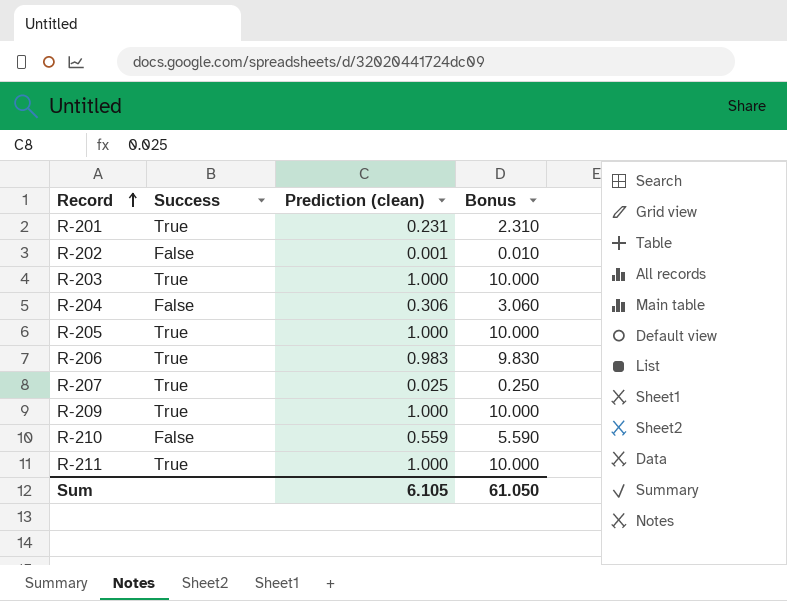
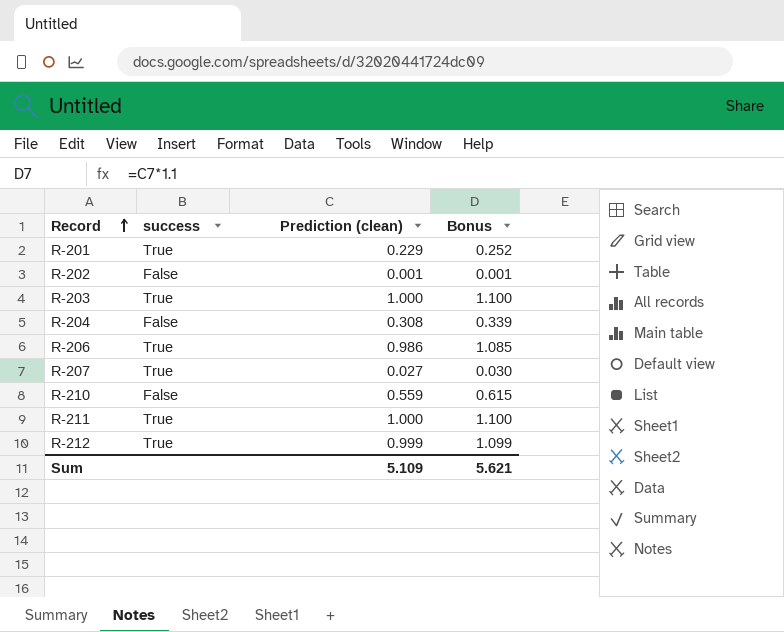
column name: Success -> success
column Bonus | formula: [Prediction (clean)] * 10 -> [Prediction (clean)] * 1.1
row R-205: True | 1.000 | 10.000 -> none
row R-209: True | 1.000 | 10.000 -> none
R-201 | Prediction (clean): 0.231 -> 0.229
R-204 | Prediction (clean): 0.306 -> 0.308
R-206 | Prediction (clean): 0.983 -> 0.986
R-207 | Prediction (clean): 0.025 -> 0.027
row R-212: none -> True | 0.999 | 1.099
Sum | Prediction (clean): 6.105 -> 5.109
Sum | Bonus: 61.050 -> 5.621

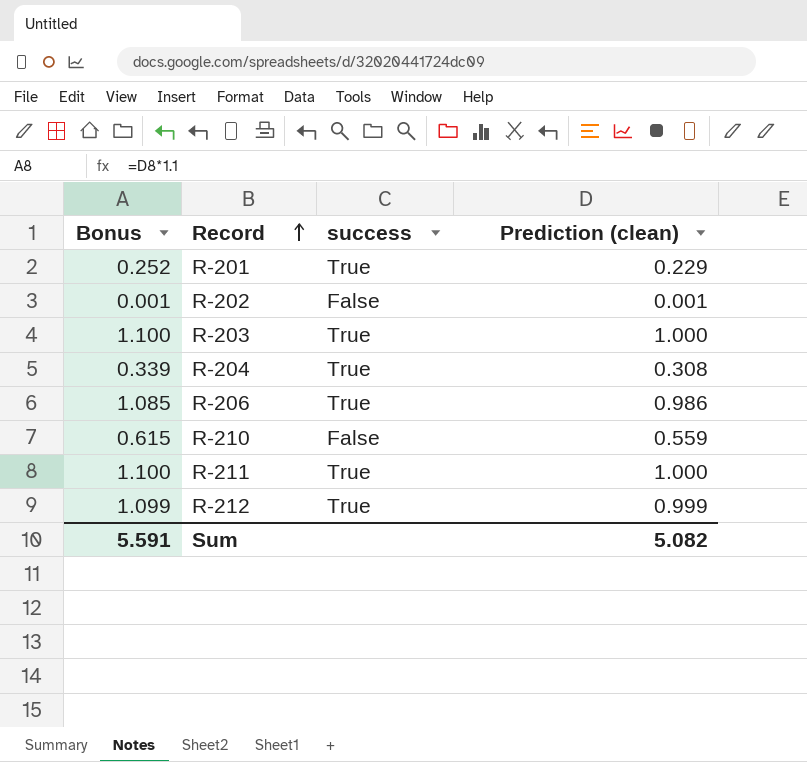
column Bonus | position: 4 -> 1
row R-207: True | 0.027 | 0.030 -> none
R-204 | success: False -> True
Sum | Bonus: 5.621 -> 5.591
Sum | Prediction (clean): 5.109 -> 5.082

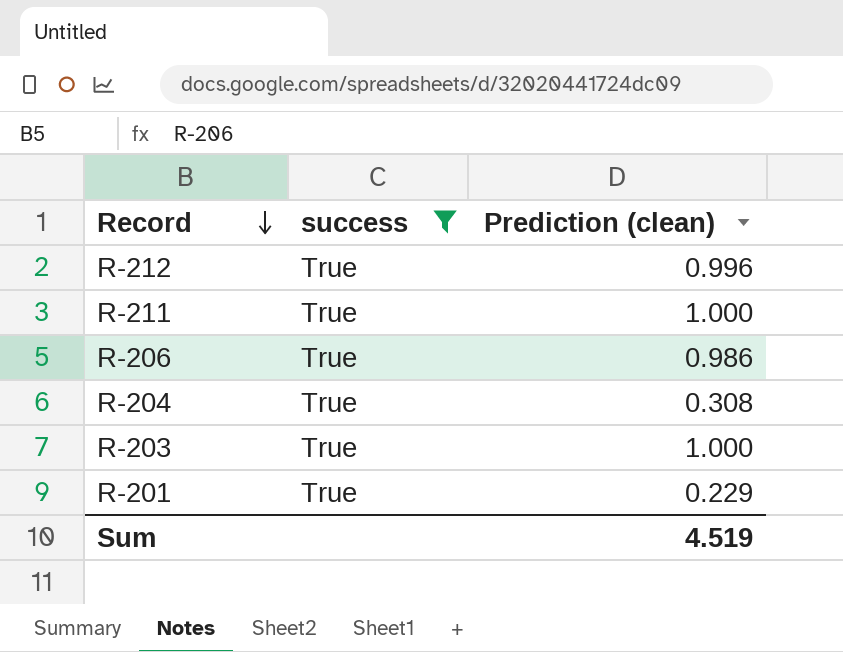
filter: none -> success = True
row order: Record ascending -> Record descending
column Bonus | formula: [Prediction (clean)] * 1.1 -> none
R-212 | Prediction (clean): 0.999 -> 0.996
Sum | Prediction (clean): 5.082 -> 4.519

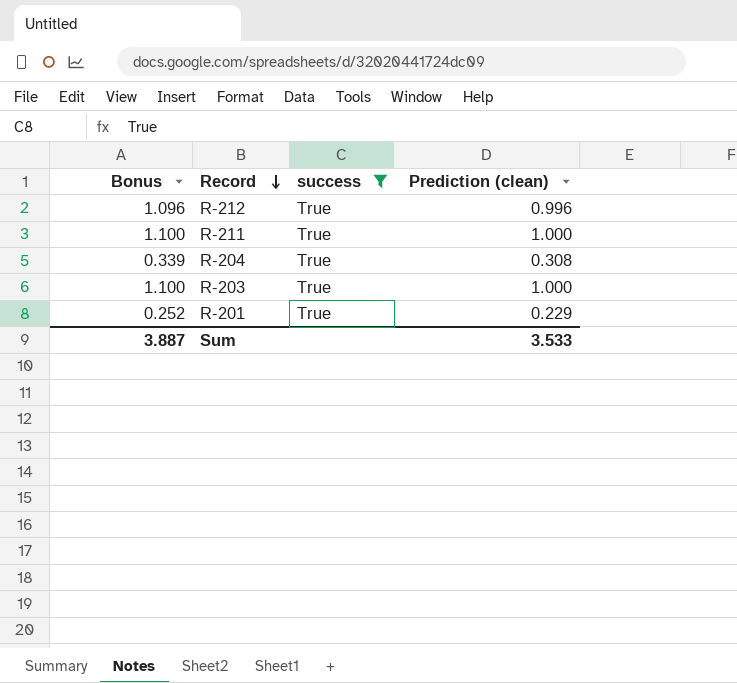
column Bonus | formula: none -> [Prediction (clean)] * 1.1
row R-206: True | 0.986 -> none
Sum | Prediction (clean): 4.519 -> 3.533

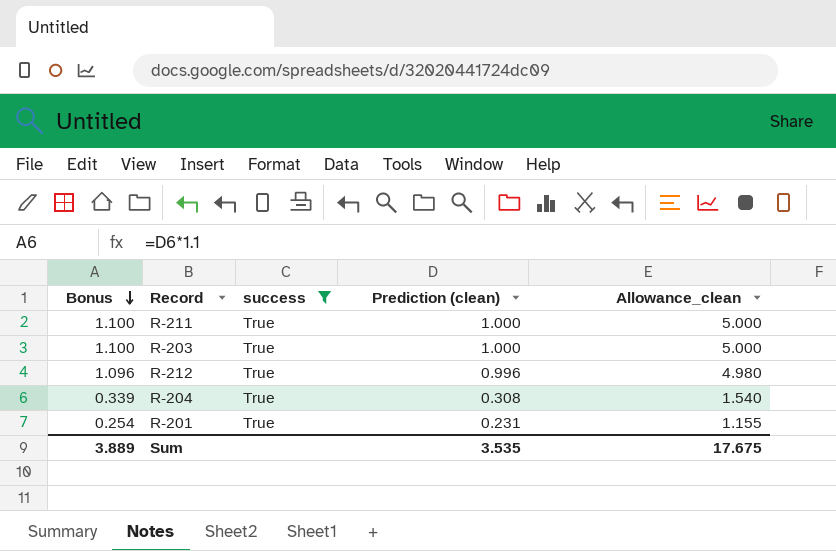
row order: Record descending -> Bonus descending
column Allowance_clean | formula: none -> [Prediction (clean)] * 5
R-201 | Bonus: 0.252 -> 0.254
R-201 | Prediction (clean): 0.229 -> 0.231
Sum | Bonus: 3.887 -> 3.889
Sum | Prediction (clean): 3.533 -> 3.535

